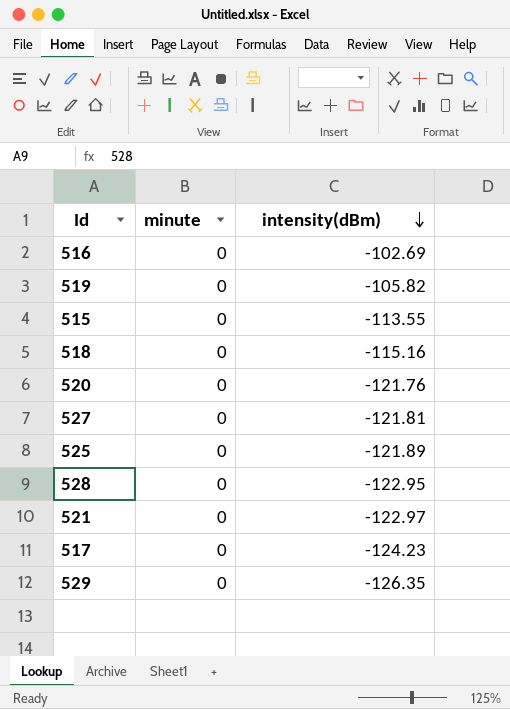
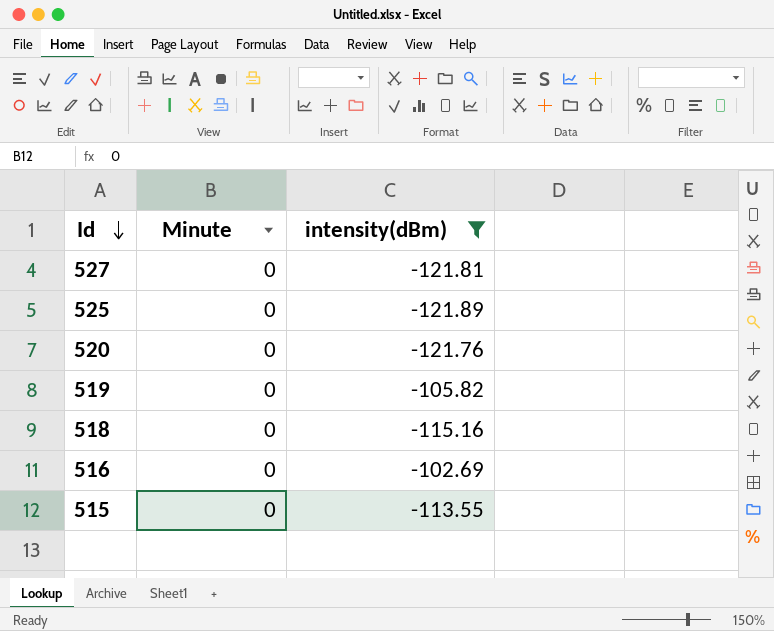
filter: none -> intensity(dBm) >= -121.89
row order: intensity(dBm) descending -> Id descending
column name: minute -> Minute

